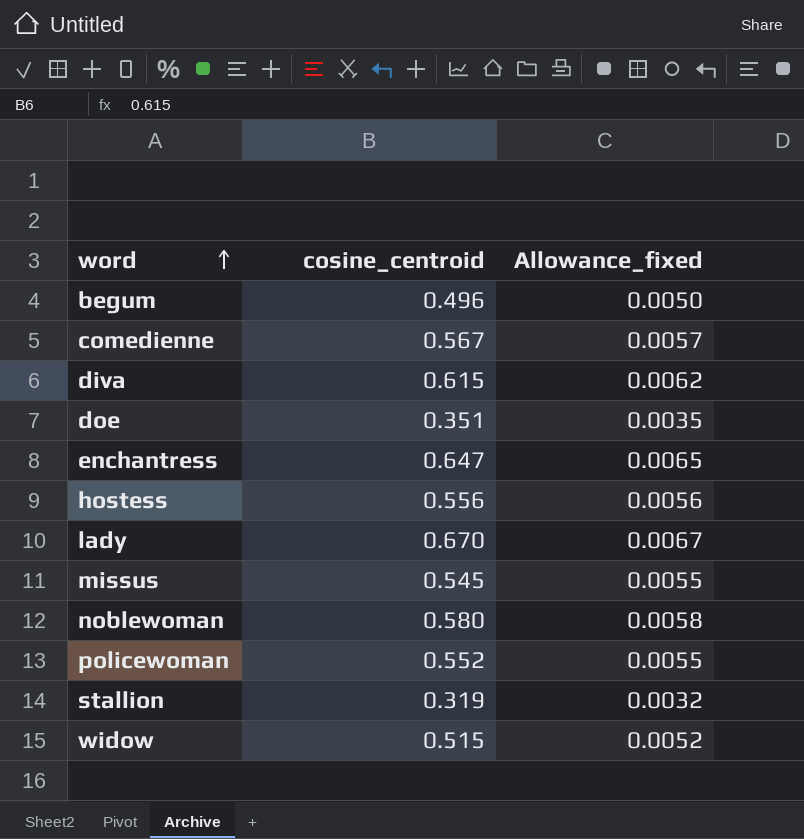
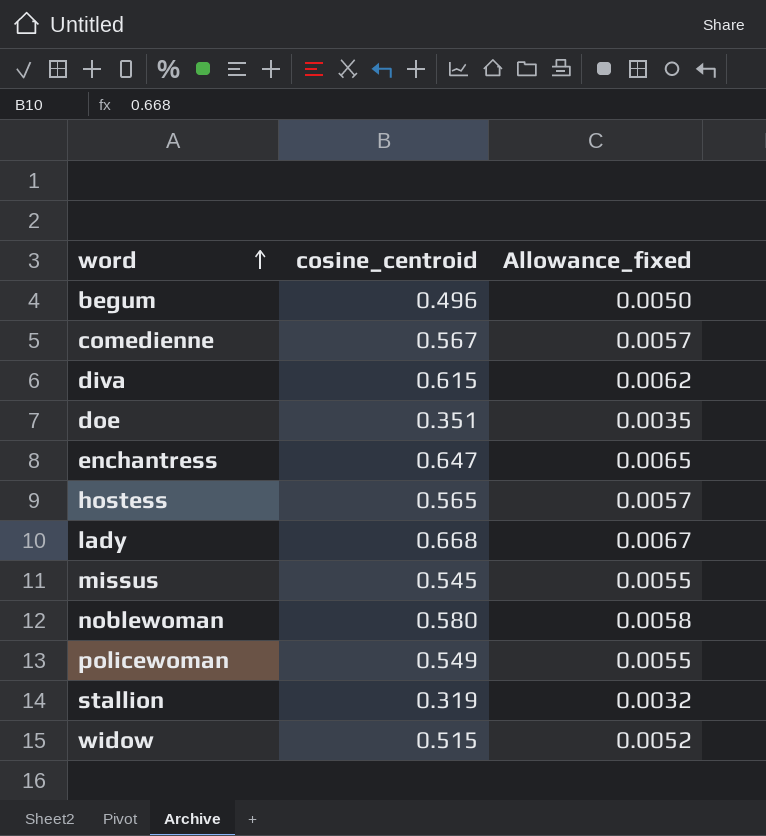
hostess | cosine_centroid: 0.556 -> 0.565
hostess | Allowance_fixed: 0.0056 -> 0.0057
lady | cosine_centroid: 0.670 -> 0.668
policewoman | cosine_centroid: 0.552 -> 0.549

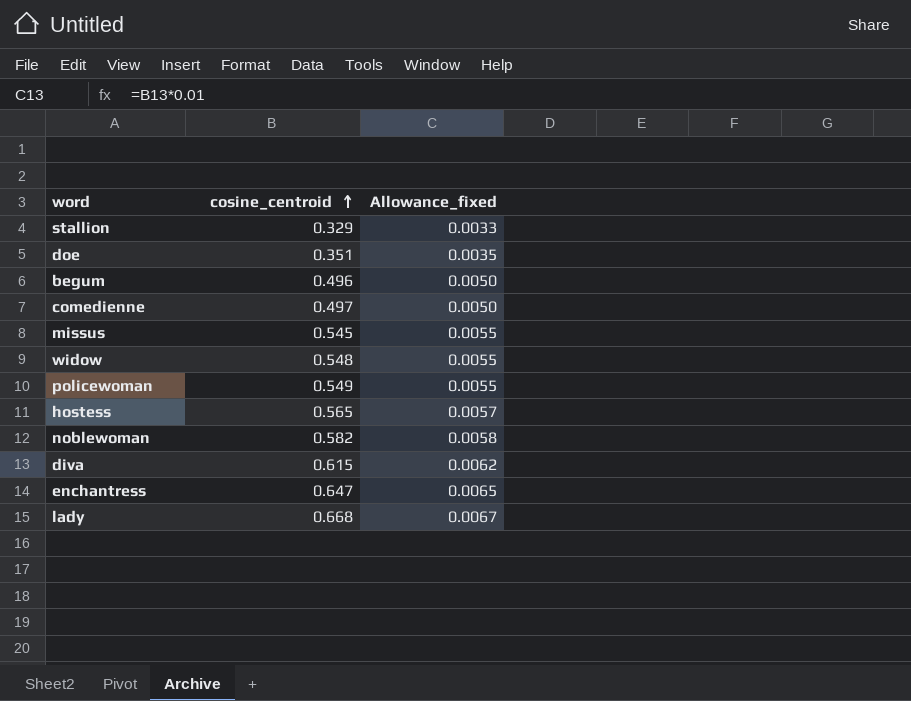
row order: word ascending -> cosine_centroid ascending
stallion | cosine_centroid: 0.319 -> 0.329
stallion | Allowance_fixed: 0.0032 -> 0.0033
comedienne | cosine_centroid: 0.567 -> 0.497
comedienne | Allowance_fixed: 0.0057 -> 0.0050
widow | cosine_centroid: 0.515 -> 0.548
widow | Allowance_fixed: 0.0052 -> 0.0055
noblewoman | cosine_centroid: 0.580 -> 0.582

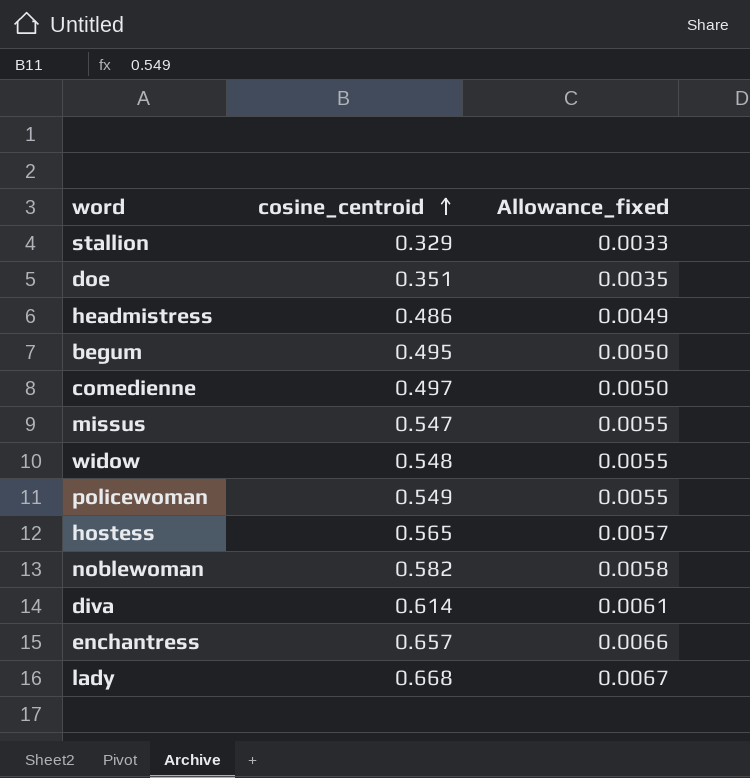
row headmistress: none -> 0.486 | 0.0049
begum | cosine_centroid: 0.496 -> 0.495
missus | cosine_centroid: 0.545 -> 0.547
diva | cosine_centroid: 0.615 -> 0.614
diva | Allowance_fixed: 0.0062 -> 0.0061
enchantress | cosine_centroid: 0.647 -> 0.657
enchantress | Allowance_fixed: 0.0065 -> 0.0066

